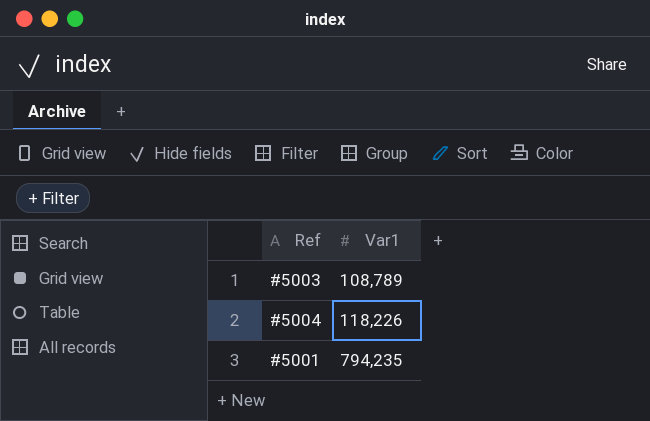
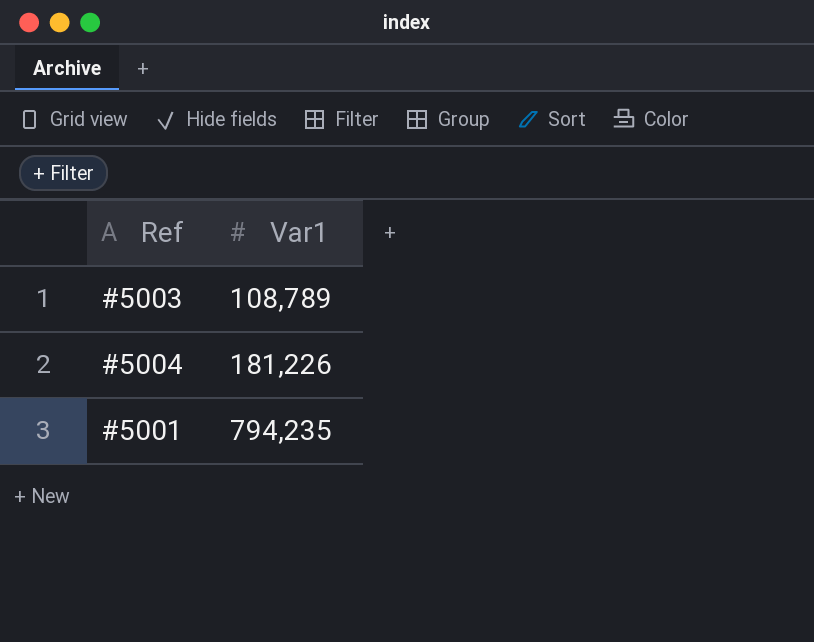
#5004 | Var1: 118,226 -> 181,226

